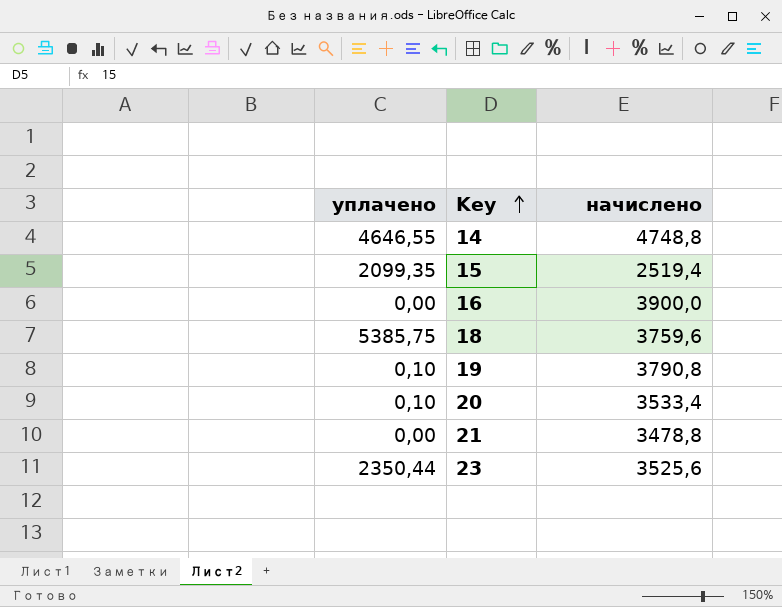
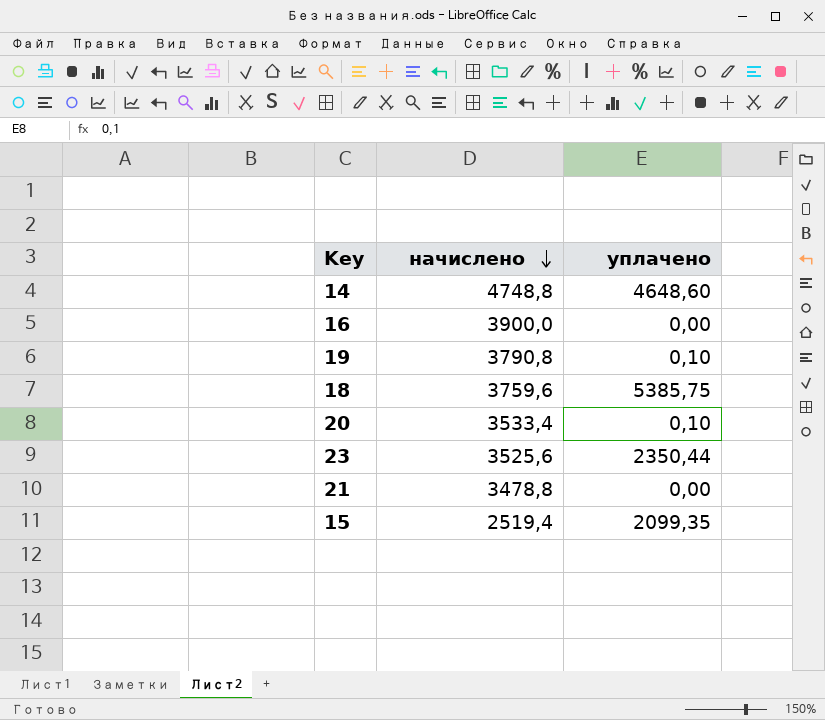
row order: Key ascending -> начислено descending
column уплачено | position: 1 -> 3
14 | уплачено: 4646,55 -> 4648,60

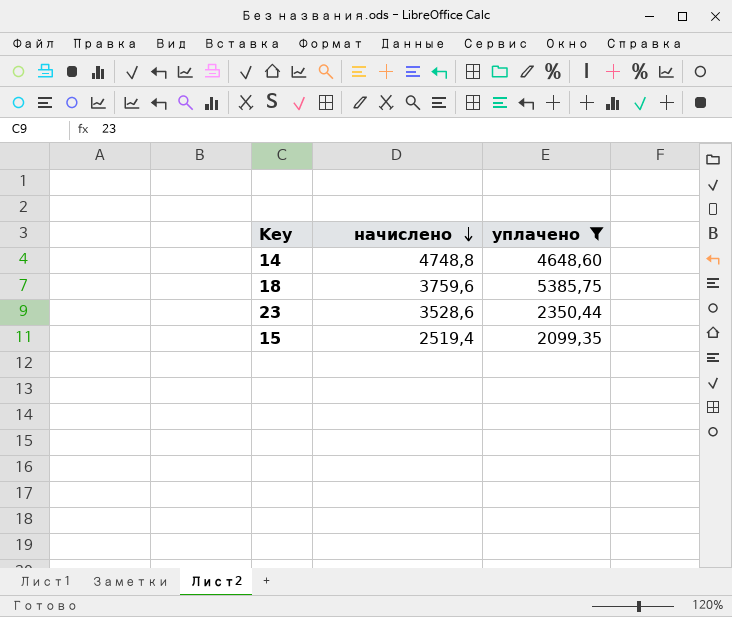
filter: none -> уплачено >= 2099,35
23 | начислено: 3525,6 -> 3528,6

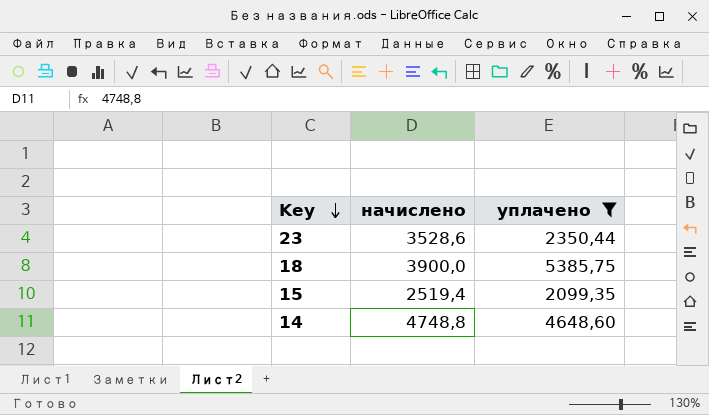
row order: начислено descending -> Key descending
18 | начислено: 3759,6 -> 3900,0

